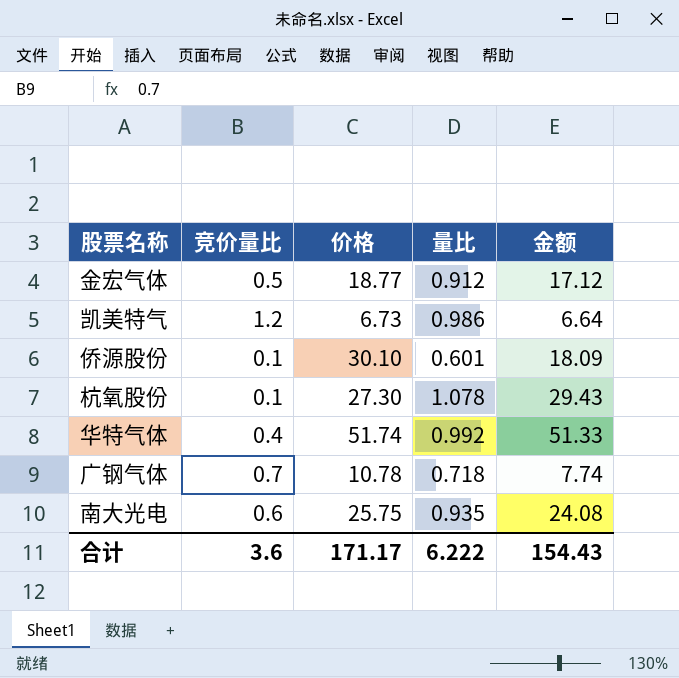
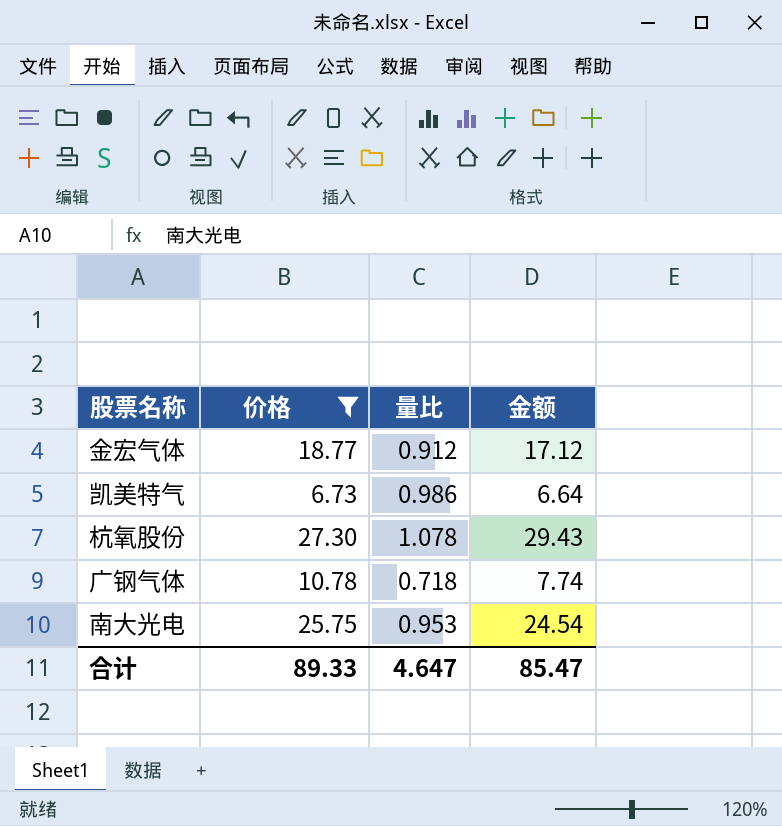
filter: none -> 价格 <= 27.30
column 竞价量比 | position: 2 -> none
南大光电 | 量比: 0.935 -> 0.953
南大光电 | 金额: 24.08 -> 24.54
合计 | 价格: 171.17 -> 89.33
合计 | 量比: 6.222 -> 4.647
合计 | 金额: 154.43 -> 85.47

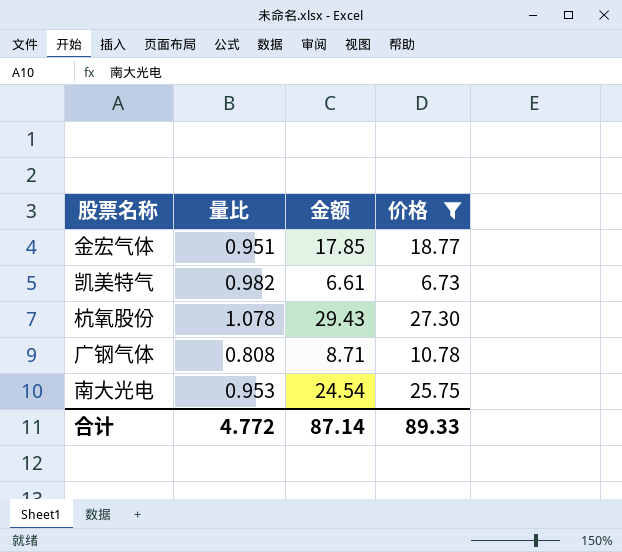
column 价格 | position: 2 -> 4
金宏气体 | 量比: 0.912 -> 0.951
金宏气体 | 金额: 17.12 -> 17.85
凯美特气 | 量比: 0.986 -> 0.982
凯美特气 | 金额: 6.64 -> 6.61
广钢气体 | 量比: 0.718 -> 0.808
广钢气体 | 金额: 7.74 -> 8.71
合计 | 量比: 4.647 -> 4.772
合计 | 金额: 85.47 -> 87.14

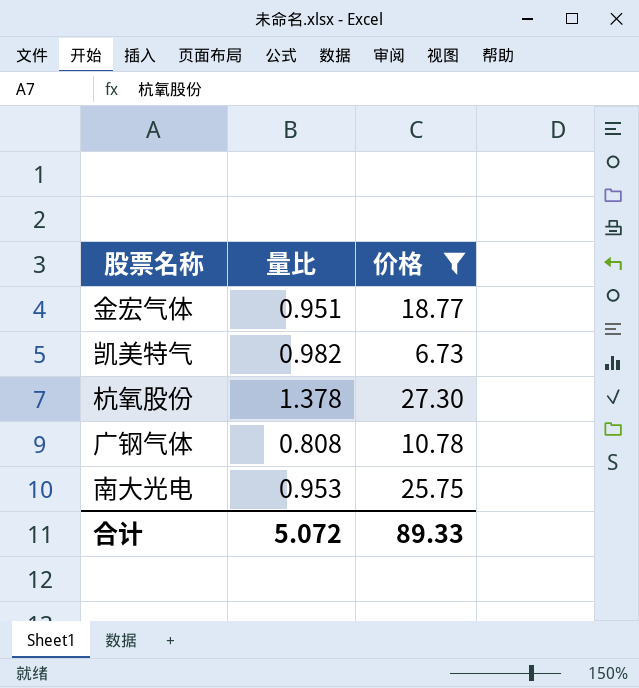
column 金额 | formula: [量比] * [价格] -> none
杭氧股份 | 量比: 1.078 -> 1.378
合计 | 量比: 4.772 -> 5.072

